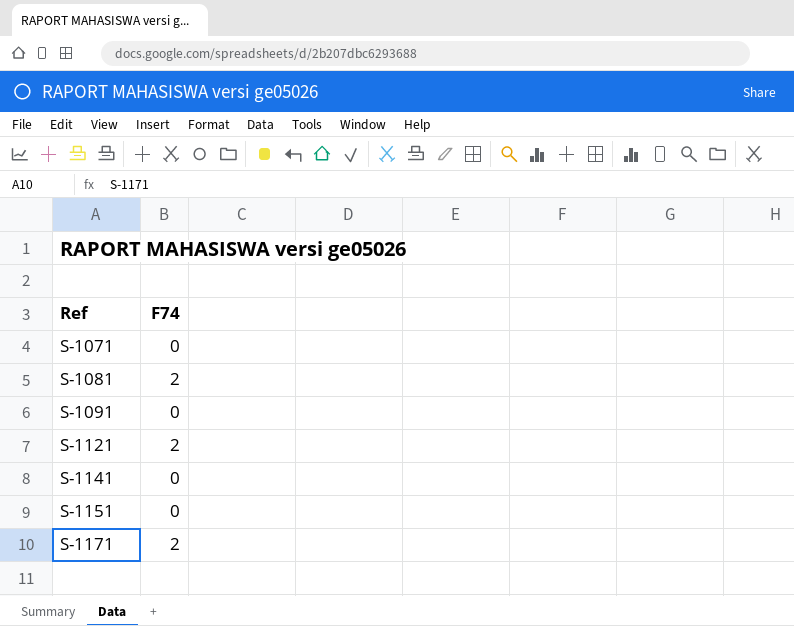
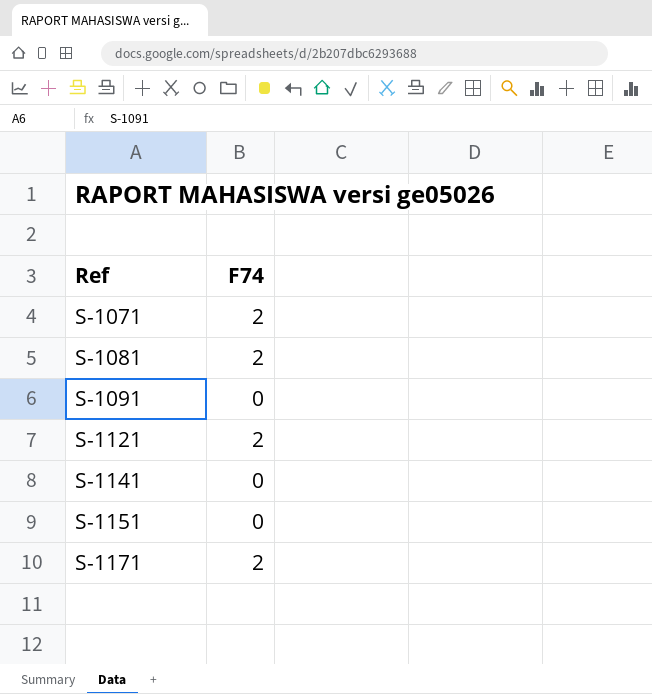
S-1071 | F74: 0 -> 2

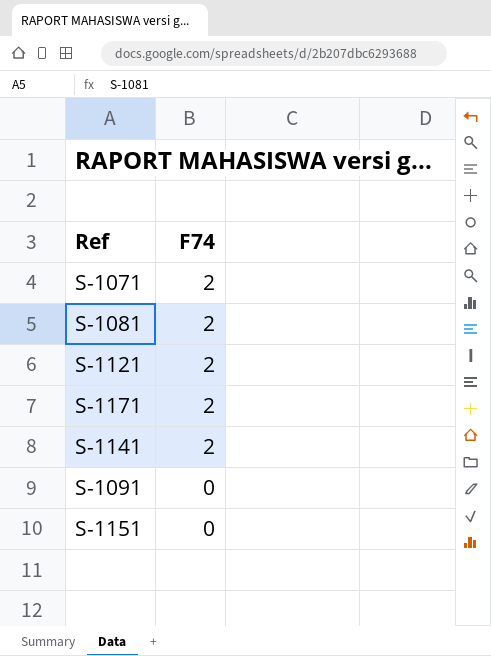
row order: Ref ascending -> F74 descending
S-1141 | F74: 0 -> 2

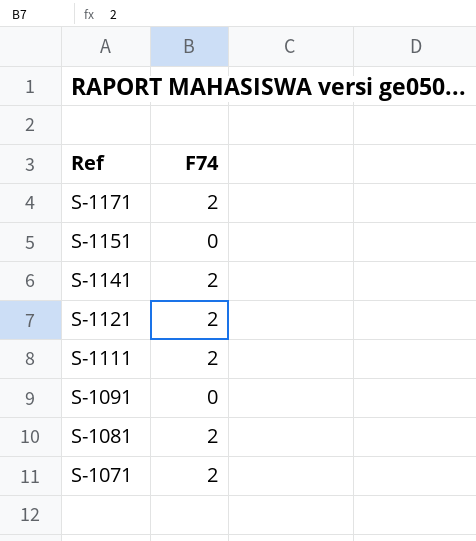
row order: F74 descending -> Ref descending
row S-1111: none -> 2

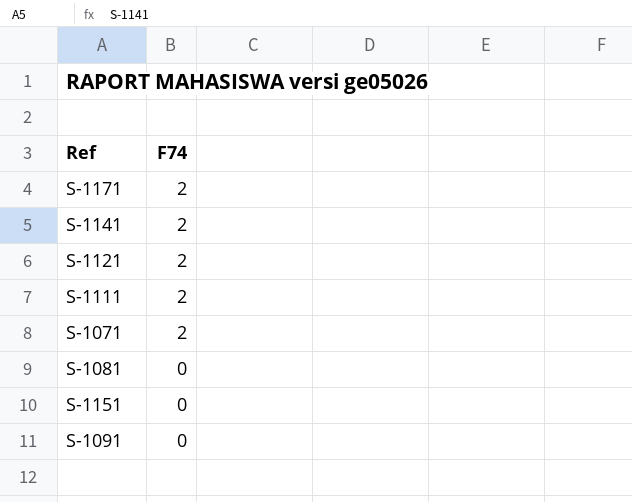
row order: Ref descending -> F74 descending
S-1081 | F74: 2 -> 0

